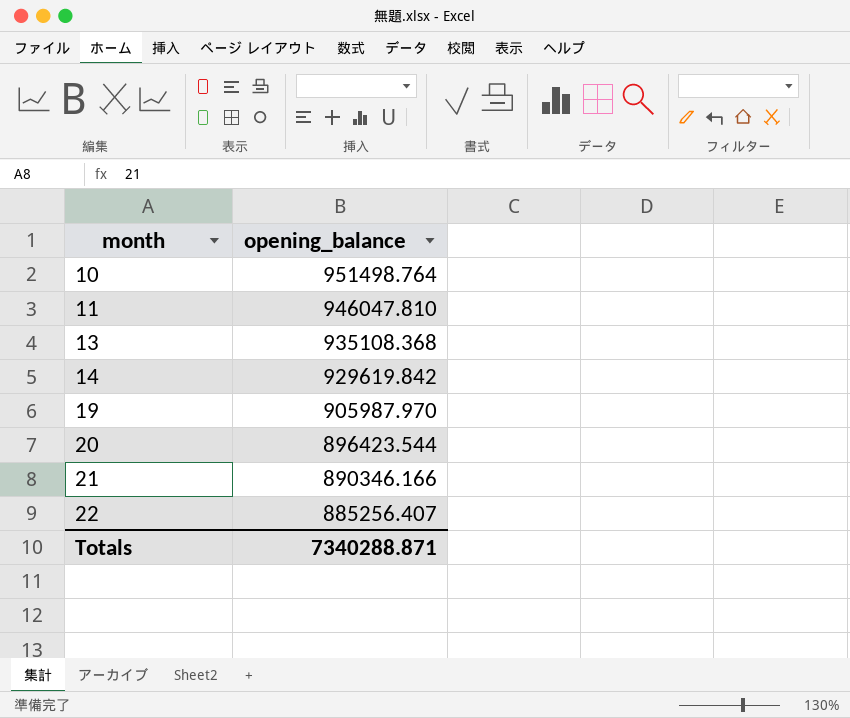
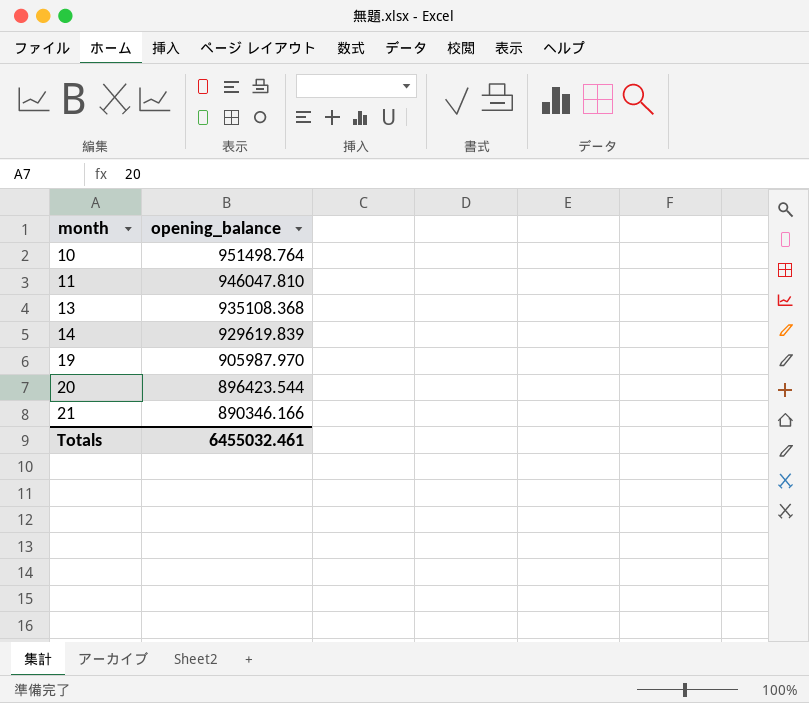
row 22: 885256.407 -> none
14 | opening_balance: 929619.842 -> 929619.839
Totals | opening_balance: 7340288.871 -> 6455032.461

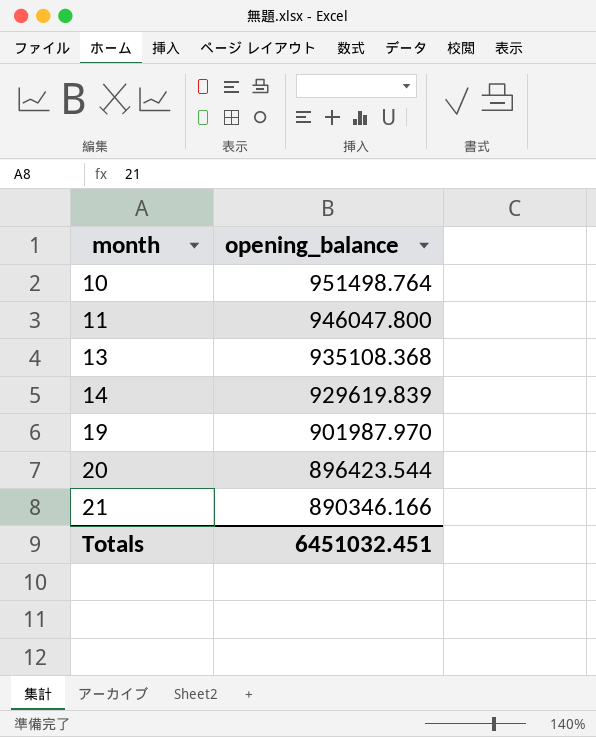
11 | opening_balance: 946047.810 -> 946047.800
19 | opening_balance: 905987.970 -> 901987.970
Totals | opening_balance: 6455032.461 -> 6451032.451

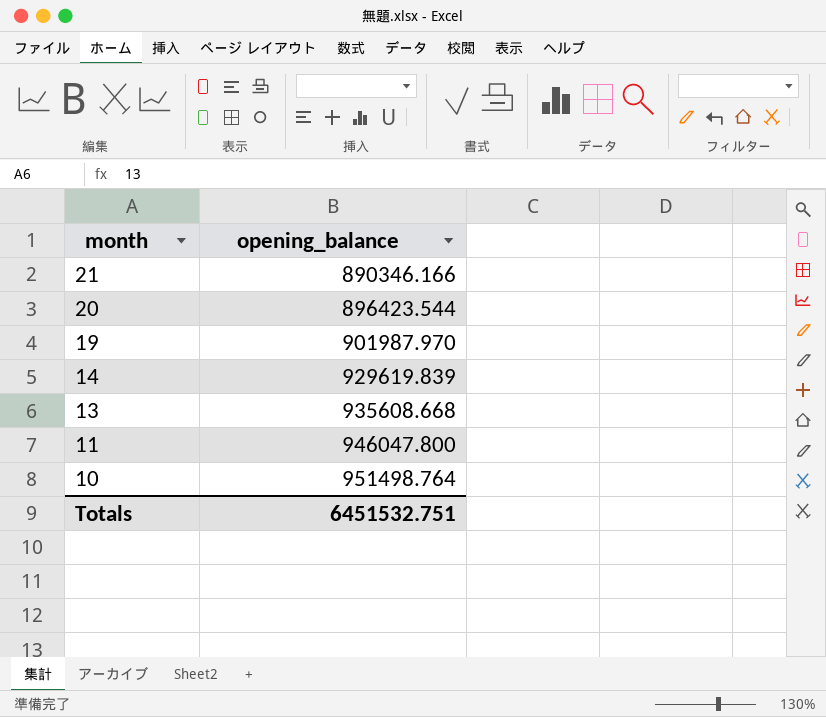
row order: month ascending -> month descending
13 | opening_balance: 935108.368 -> 935608.668
Totals | opening_balance: 6451032.451 -> 6451532.751

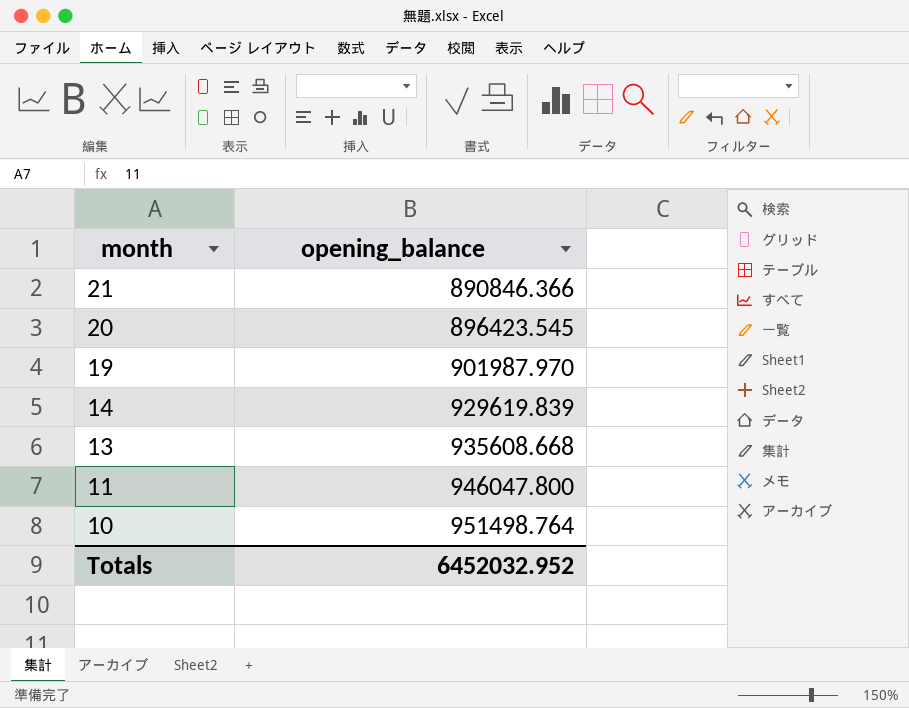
21 | opening_balance: 890346.166 -> 890846.366
20 | opening_balance: 896423.544 -> 896423.545
Totals | opening_balance: 6451532.751 -> 6452032.952

